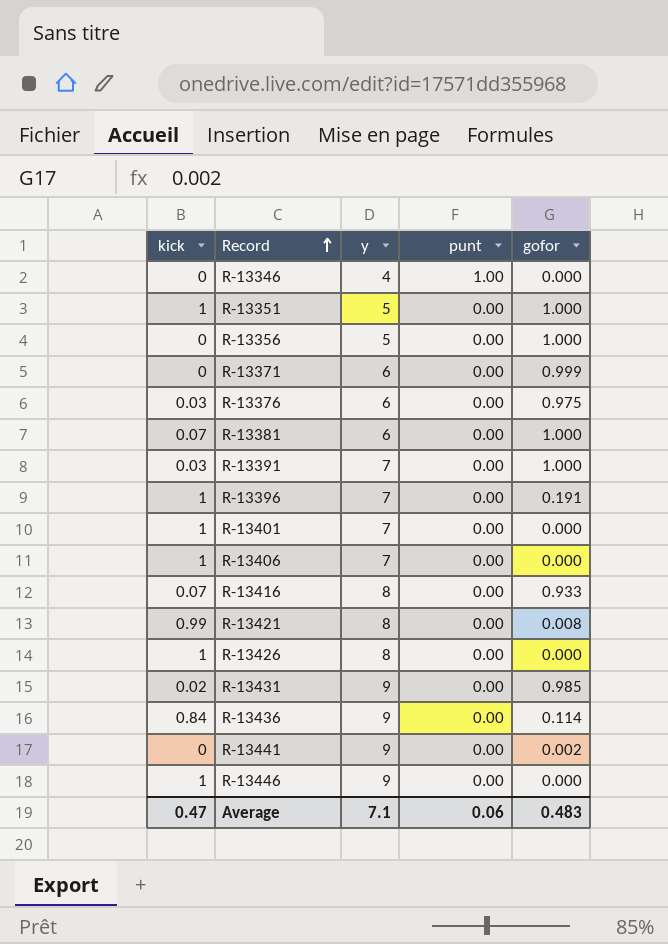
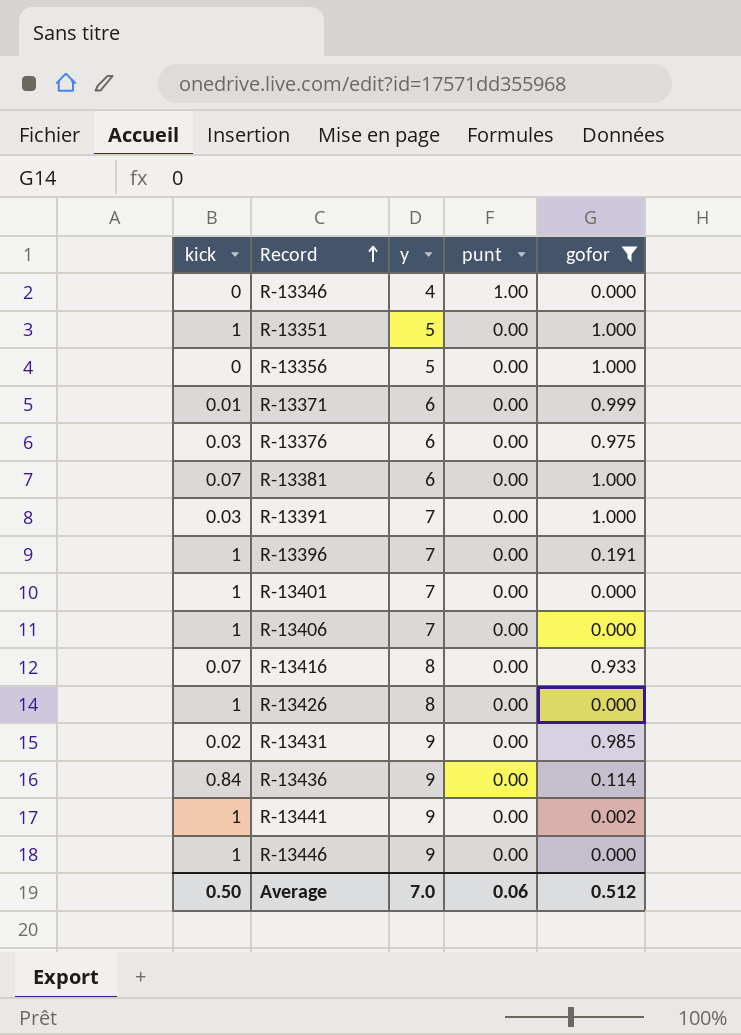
filter: none -> gofor != 0.008
R-13371 | kick: 0 -> 0.01
R-13441 | kick: 0 -> 1
Average | kick: 0.47 -> 0.50
Average | y: 7.1 -> 7.0
Average | gofor: 0.483 -> 0.512

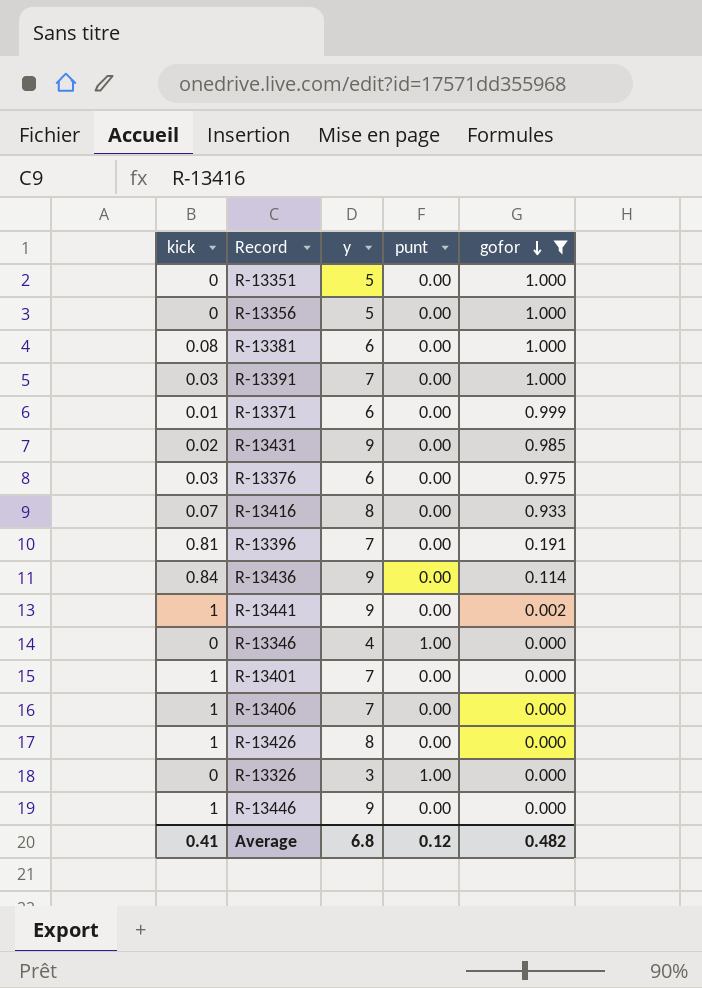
row order: Record ascending -> gofor descending
R-13351 | kick: 1 -> 0
R-13381 | kick: 0.07 -> 0.08
R-13396 | kick: 1 -> 0.81
row R-13326: none -> 0 | 3 | 1.00 | 0.000
Average | kick: 0.50 -> 0.41
Average | y: 7.0 -> 6.8
Average | punt: 0.06 -> 0.12
Average | gofor: 0.512 -> 0.482

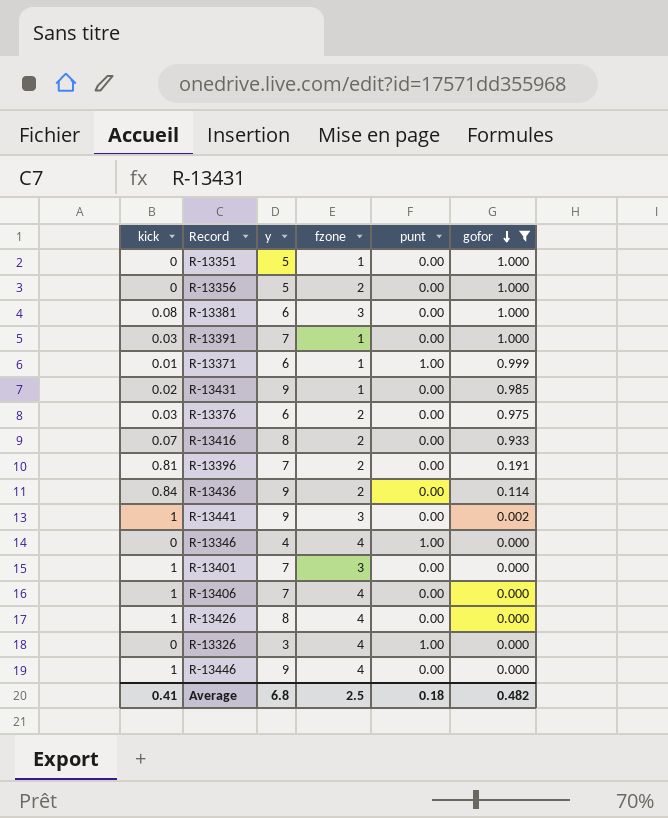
column fzone | position: none -> 4
R-13371 | punt: 0.00 -> 1.00
Average | punt: 0.12 -> 0.18

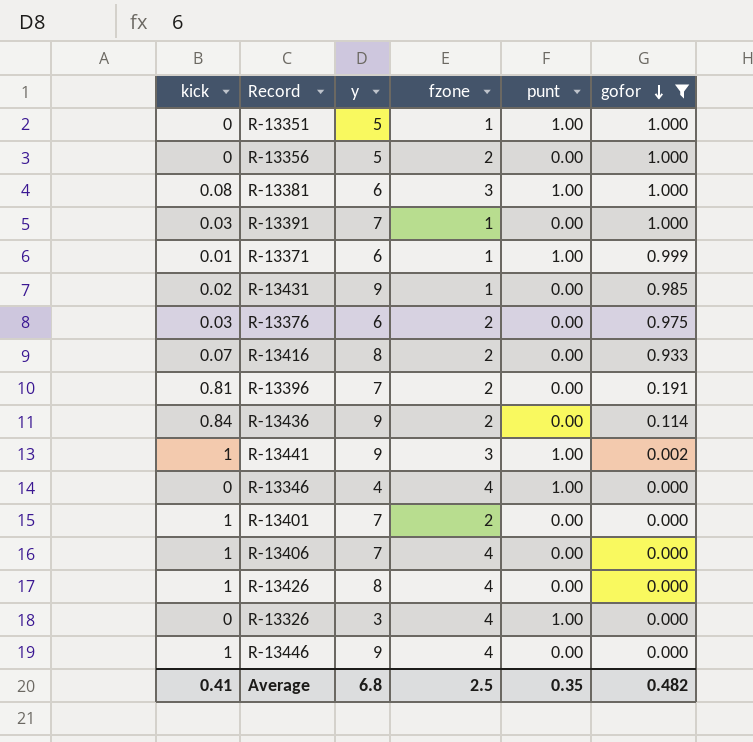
R-13351 | punt: 0.00 -> 1.00
R-13381 | punt: 0.00 -> 1.00
R-13441 | punt: 0.00 -> 1.00
R-13401 | fzone: 3 -> 2
Average | punt: 0.18 -> 0.35

